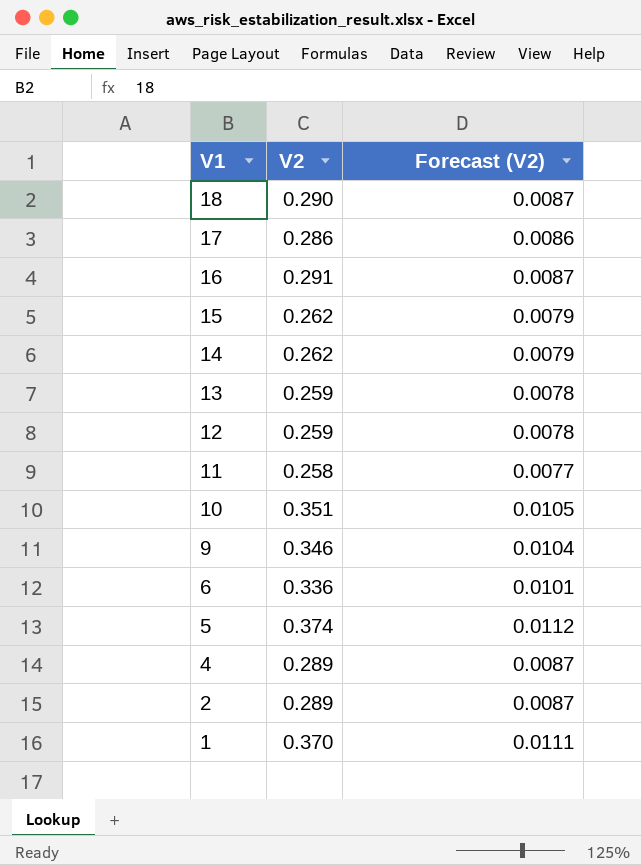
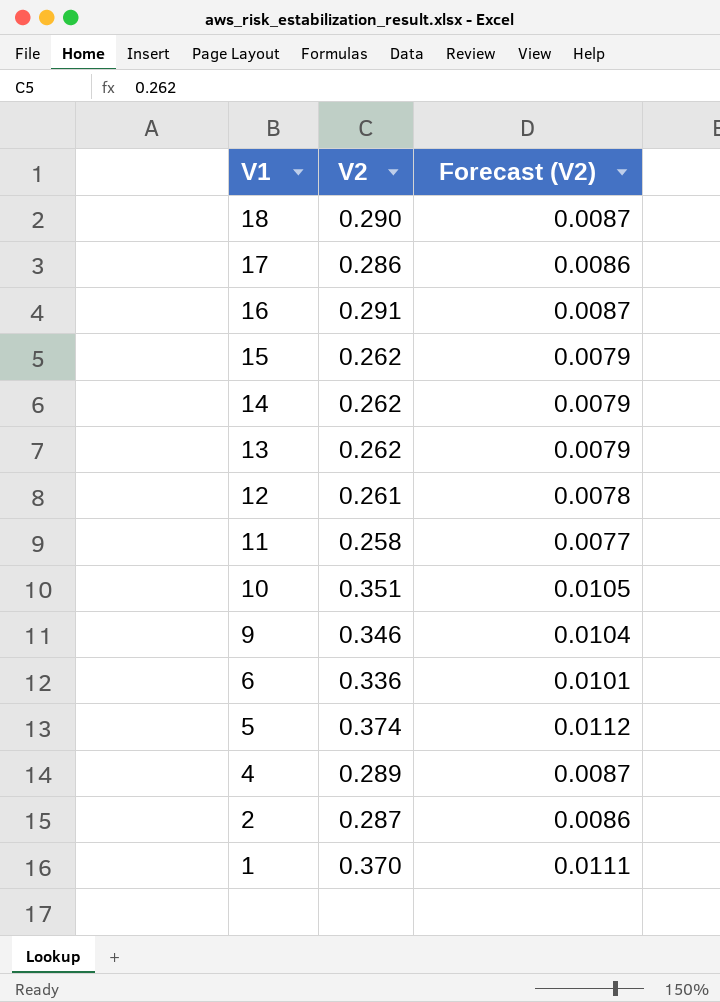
13 | V2: 0.259 -> 0.262
13 | Forecast (V2): 0.0078 -> 0.0079
12 | V2: 0.259 -> 0.261
2 | V2: 0.289 -> 0.287
2 | Forecast (V2): 0.0087 -> 0.0086

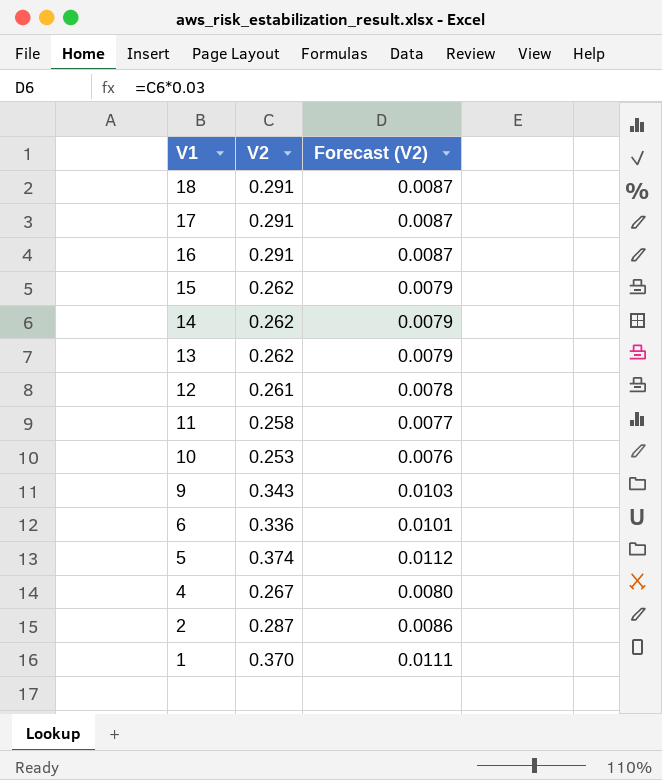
18 | V2: 0.290 -> 0.291
17 | V2: 0.286 -> 0.291
17 | Forecast (V2): 0.0086 -> 0.0087
10 | V2: 0.351 -> 0.253
10 | Forecast (V2): 0.0105 -> 0.0076
9 | V2: 0.346 -> 0.343
9 | Forecast (V2): 0.0104 -> 0.0103
4 | V2: 0.289 -> 0.267
4 | Forecast (V2): 0.0087 -> 0.0080

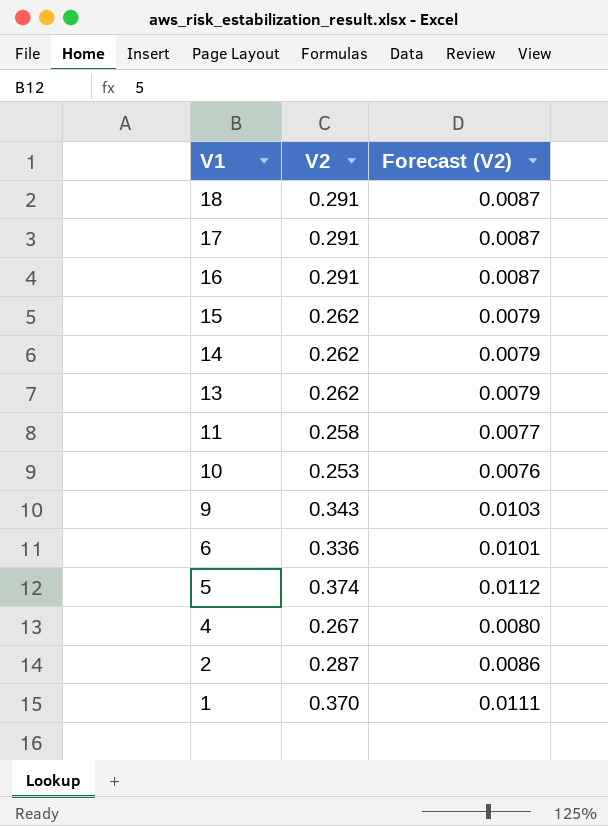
row 12: 0.261 | 0.0078 -> none

